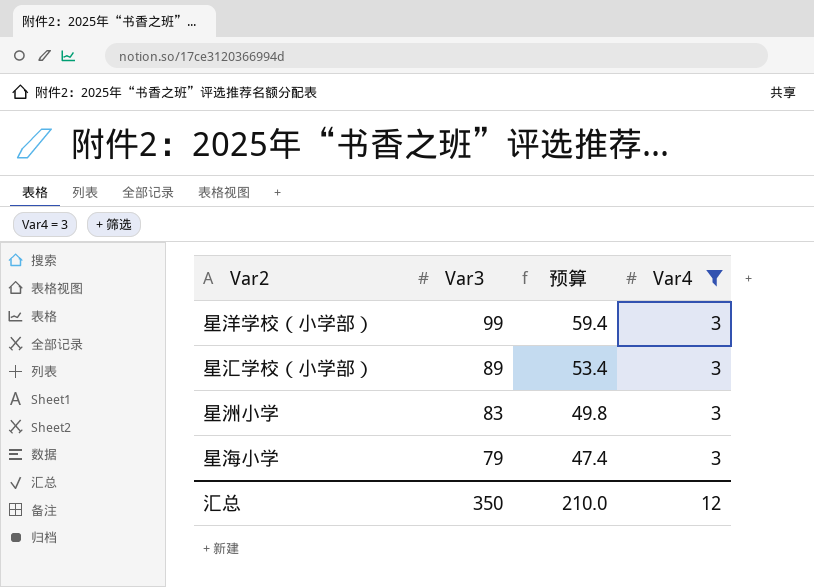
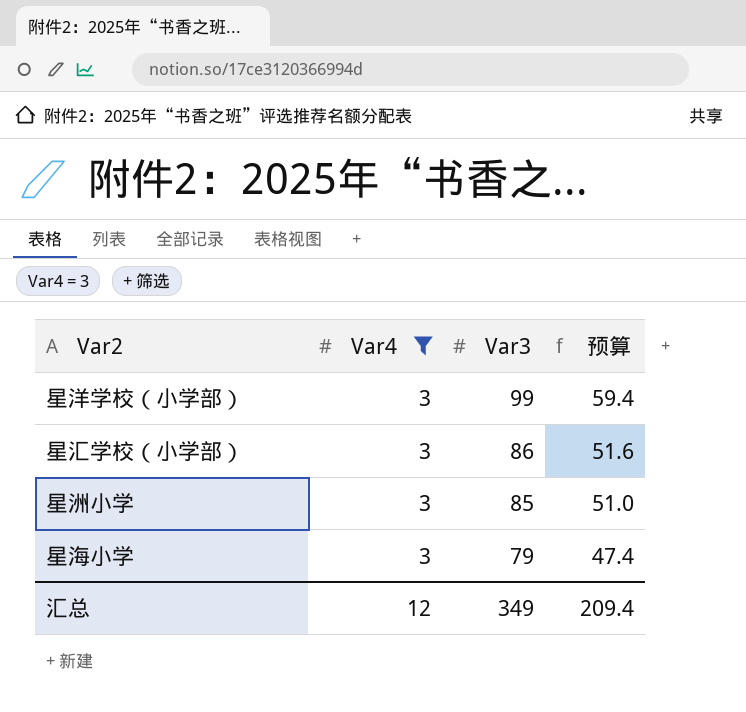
column Var4 | position: 4 -> 2
星汇学校（小学部） | Var3: 89 -> 86
星汇学校（小学部） | 预算: 53.4 -> 51.6
星洲小学 | Var3: 83 -> 85
星洲小学 | 预算: 49.8 -> 51.0
汇总 | Var3: 350 -> 349
汇总 | 预算: 210.0 -> 209.4

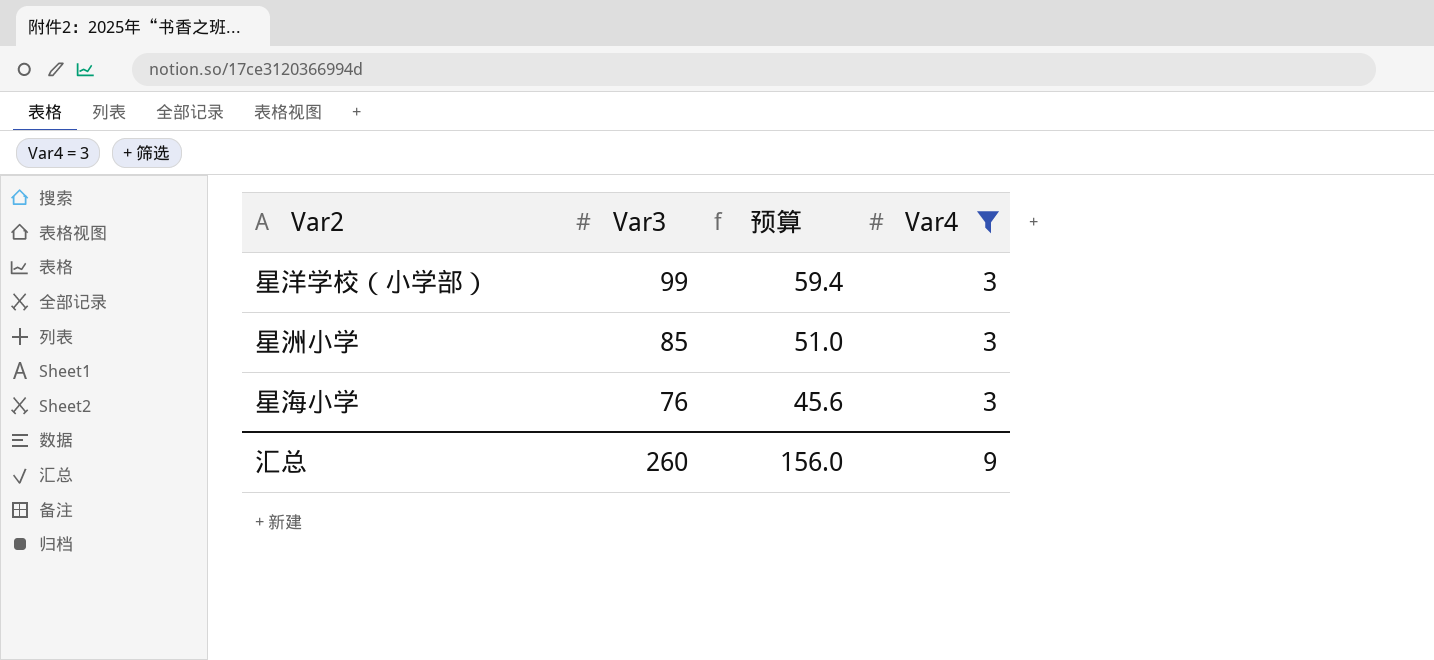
column Var4 | position: 2 -> 4
row 星汇学校（小学部）: 3 | 86 | 51.6 -> none
星海小学 | Var3: 79 -> 76
星海小学 | 预算: 47.4 -> 45.6
汇总 | Var3: 349 -> 260
汇总 | 预算: 209.4 -> 156.0
汇总 | Var4: 12 -> 9

